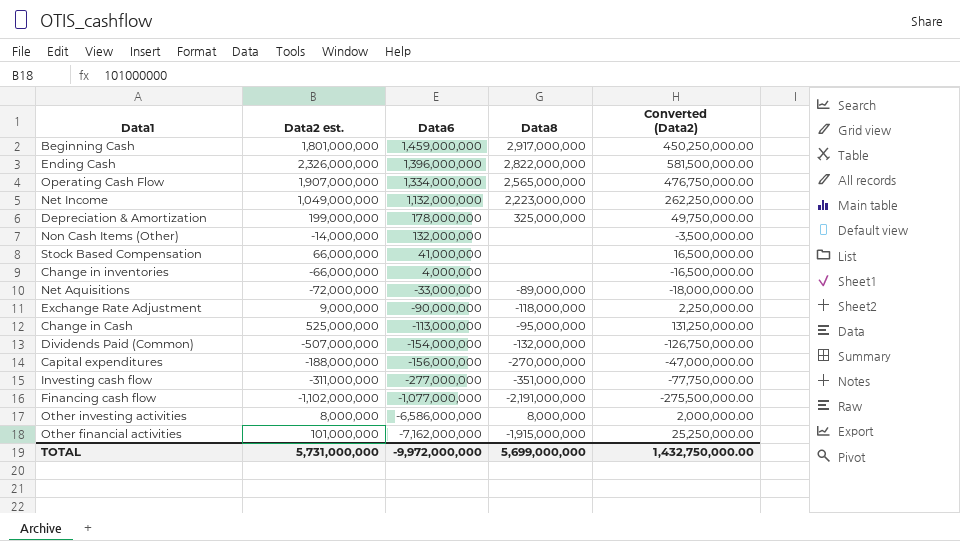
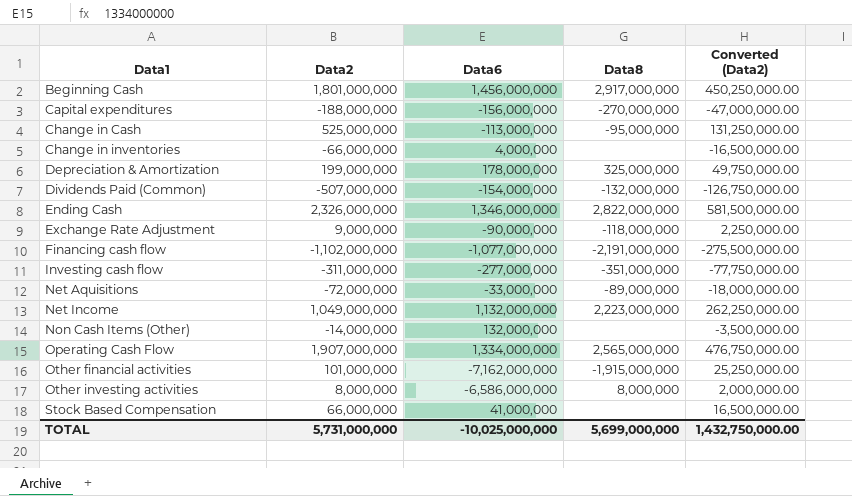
row order: Data6 descending -> Data1 ascending
column name: Data2 est. -> Data2
Beginning Cash | Data6: 1,459,000,000 -> 1,456,000,000
Ending Cash | Data6: 1,396,000,000 -> 1,346,000,000
TOTAL | Data6: -9,972,000,000 -> -10,025,000,000

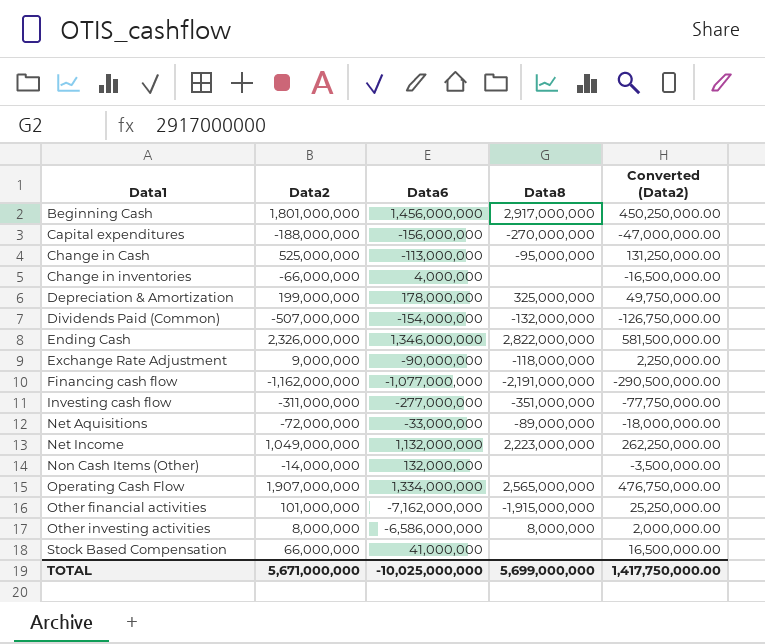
Financing cash flow | Data2: -1,102,000,000 -> -1,162,000,000
Financing cash flow | Converted (Data2): -275,500,000.00 -> -290,500,000.00
TOTAL | Data2: 5,731,000,000 -> 5,671,000,000
TOTAL | Converted (Data2): 1,432,750,000.00 -> 1,417,750,000.00

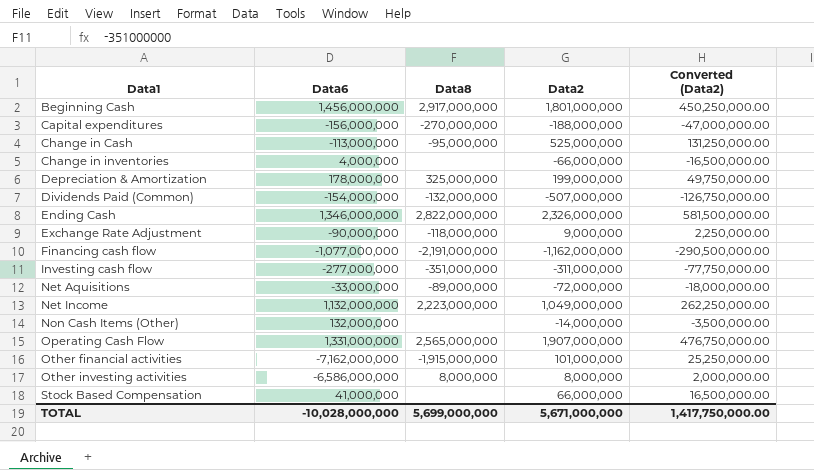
column Data2 | position: 2 -> 4
Operating Cash Flow | Data6: 1,334,000,000 -> 1,331,000,000
TOTAL | Data6: -10,025,000,000 -> -10,028,000,000

